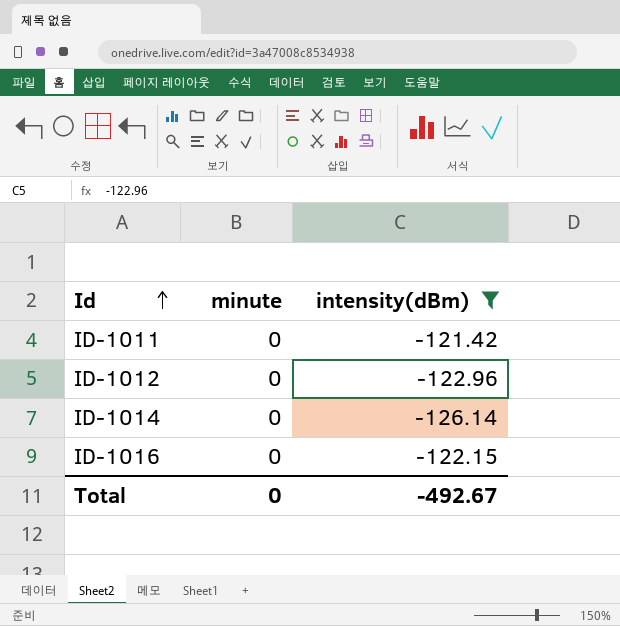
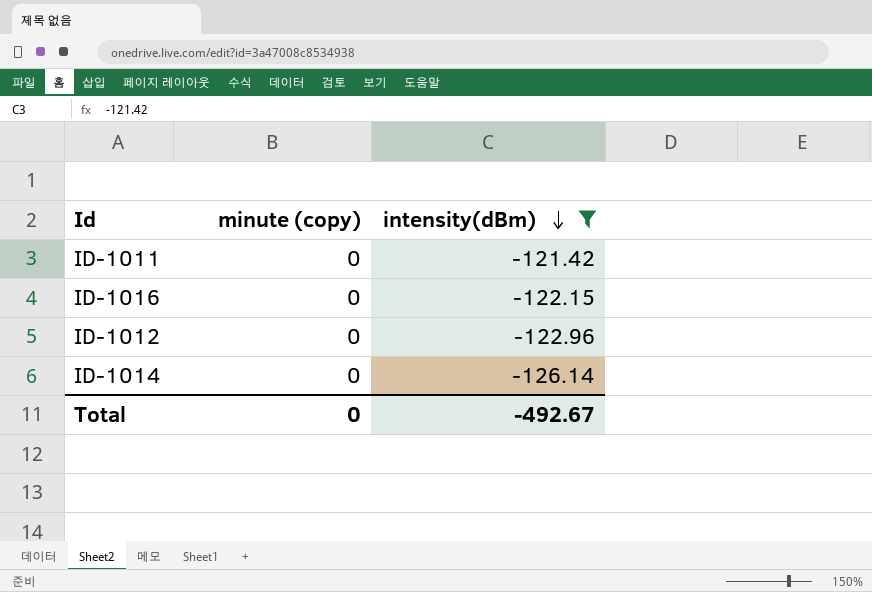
row order: Id ascending -> intensity(dBm) descending
column name: minute -> minute (copy)

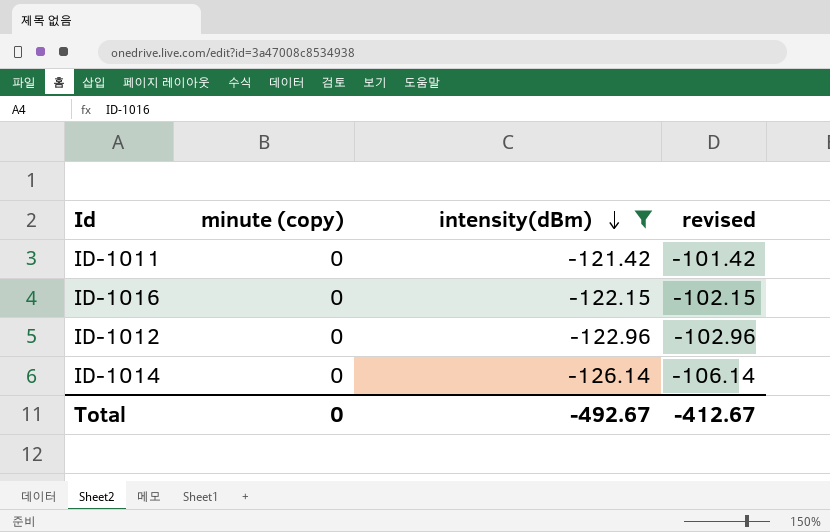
column revised | formula: none -> [intensity(dBm)] + 20

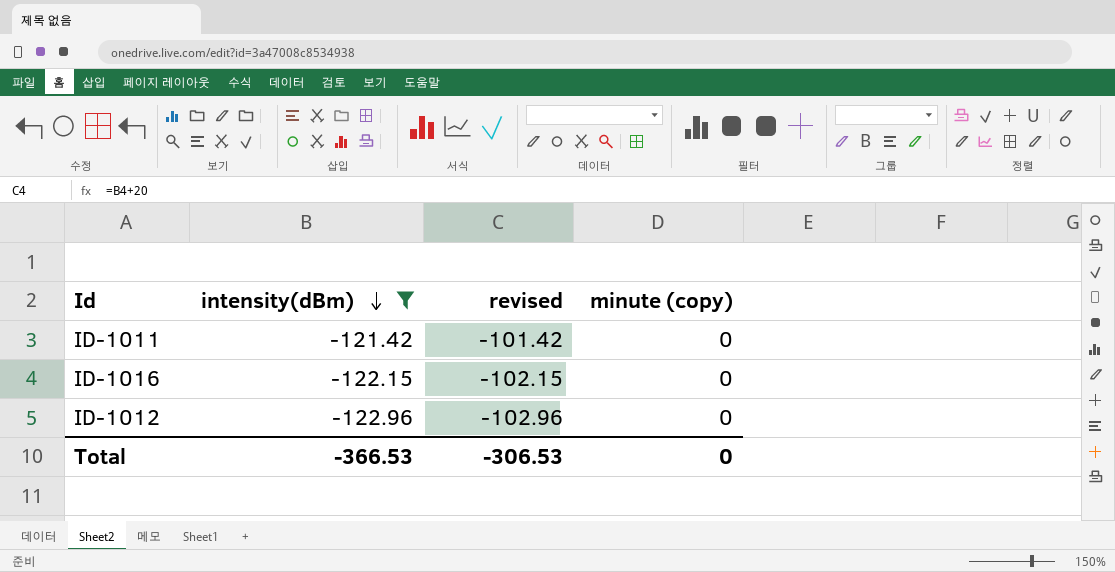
column minute (copy) | position: 2 -> 4
row ID-1014: 0 | -126.14 | -106.14 -> none
Total | intensity(dBm): -492.67 -> -366.53
Total | revised: -412.67 -> -306.53

